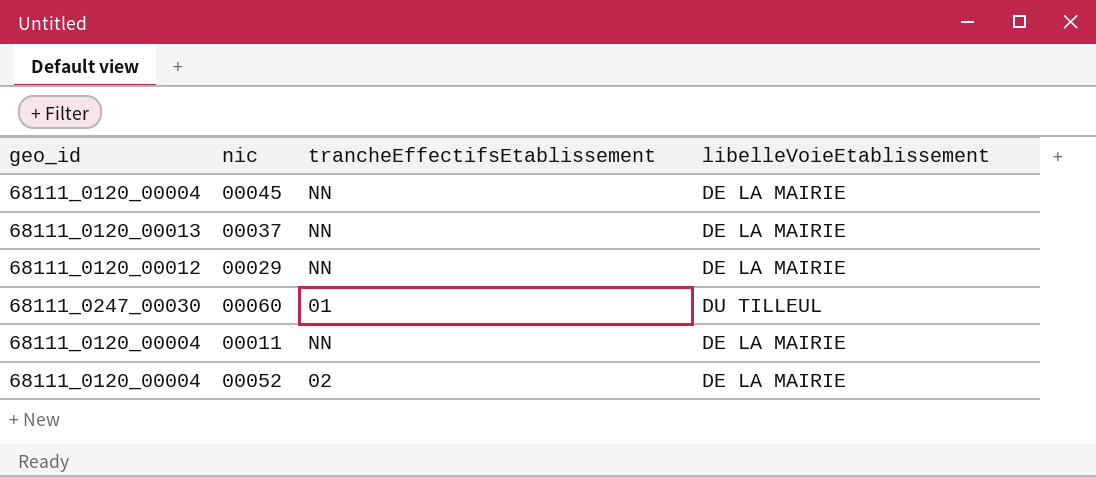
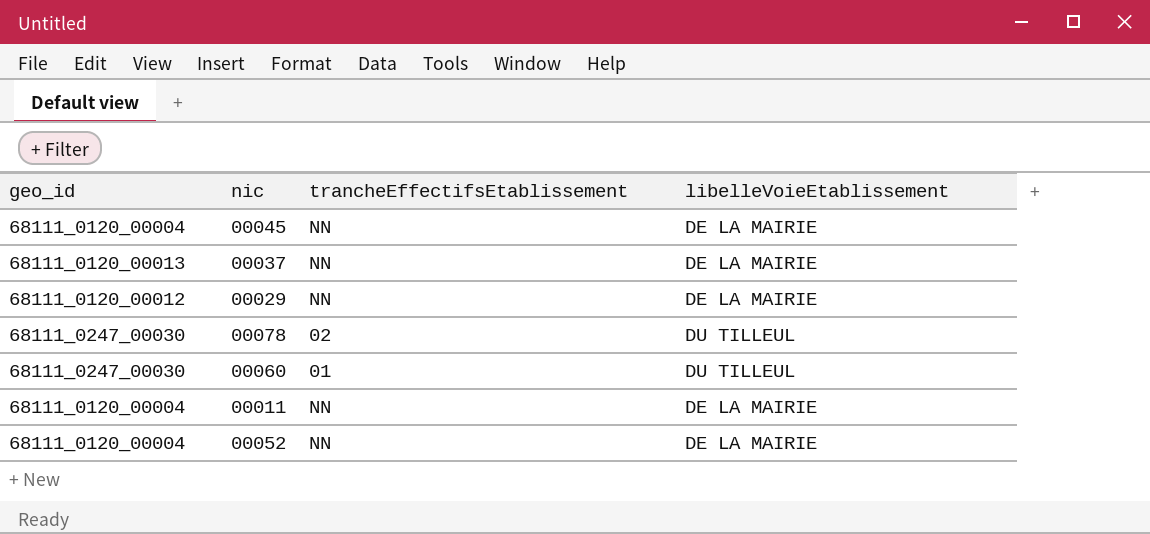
row 00078: none -> 68111_0247_00030 | 02 | DU TILLEUL
00052 | trancheEffectifsEtablissement: 02 -> NN

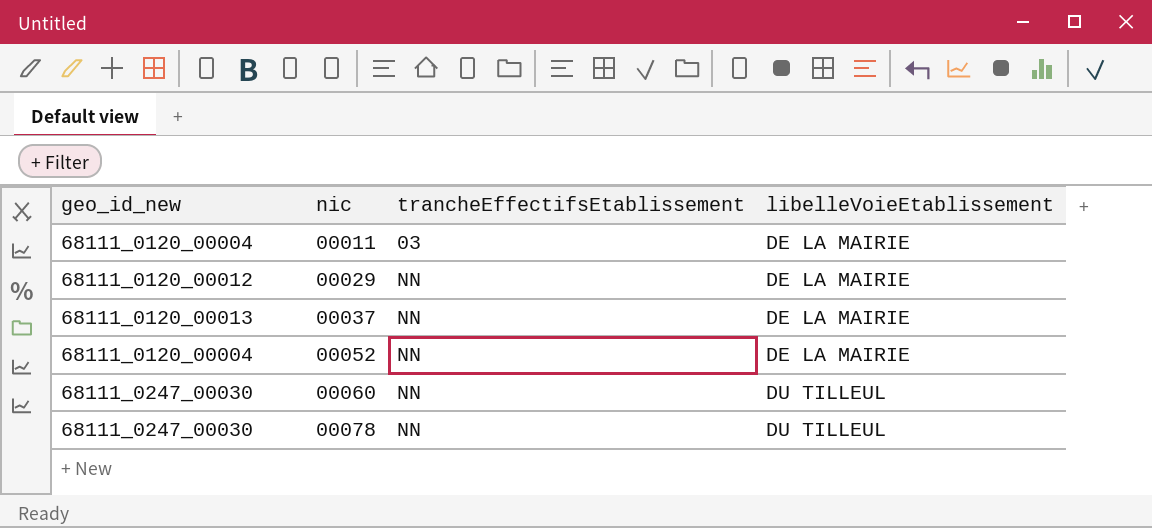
row order: none -> nic ascending
column name: geo_id -> geo_id_new
row 00045: 68111_0120_00004 | NN | DE LA MAIRIE -> none
00011 | trancheEffectifsEtablissement: NN -> 03
00060 | trancheEffectifsEtablissement: 01 -> NN
00078 | trancheEffectifsEtablissement: 02 -> NN

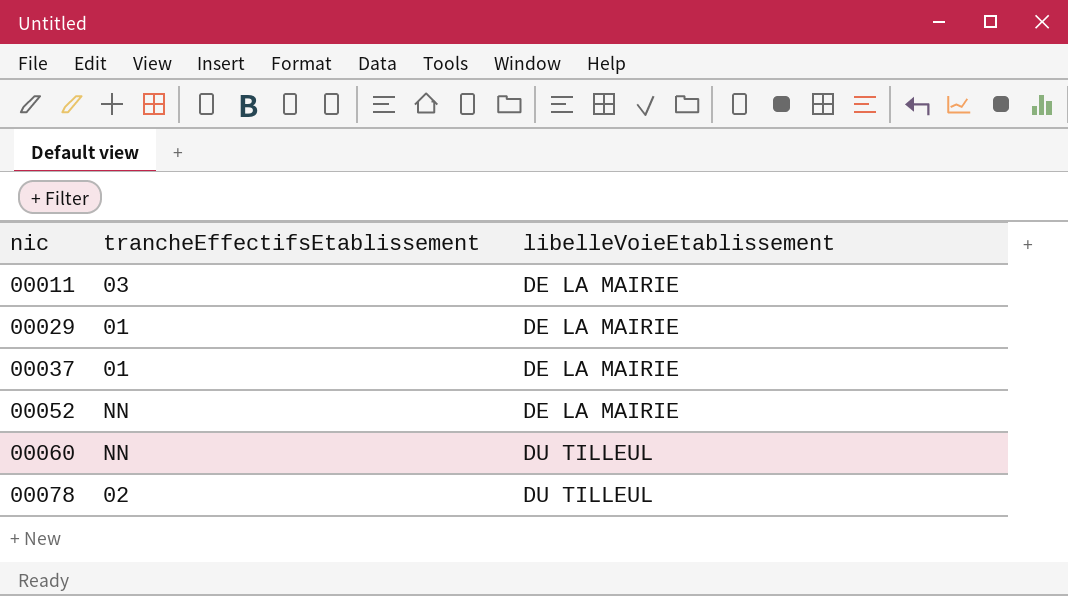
column geo_id_new | position: 1 -> none
00029 | trancheEffectifsEtablissement: NN -> 01
00037 | trancheEffectifsEtablissement: NN -> 01
00078 | trancheEffectifsEtablissement: NN -> 02

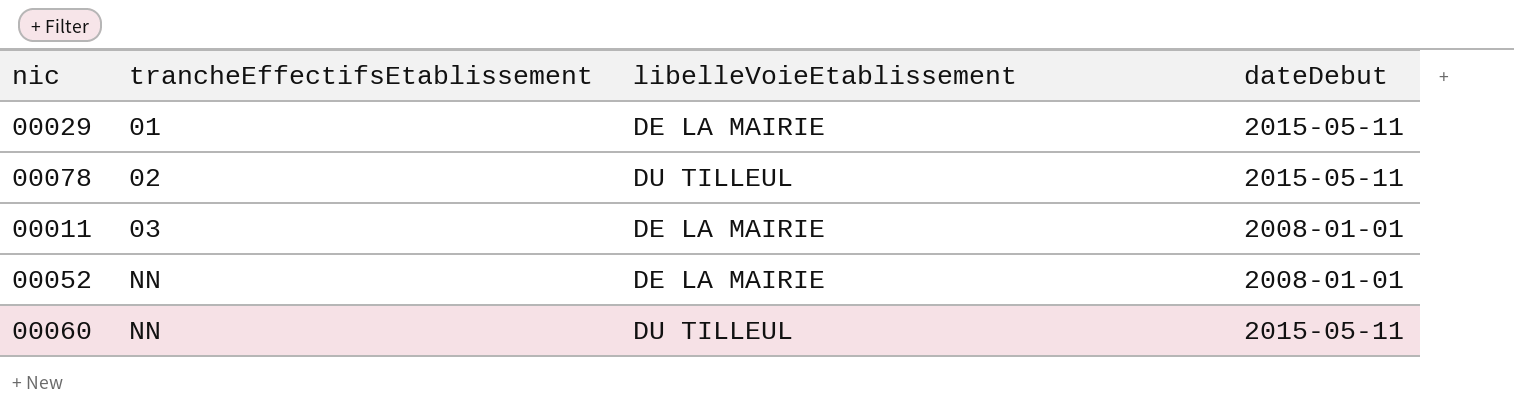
row order: nic ascending -> trancheEffectifsEtablissement ascending
column dateDebut | position: none -> 4
row 00037: 01 | DE LA MAIRIE -> none

